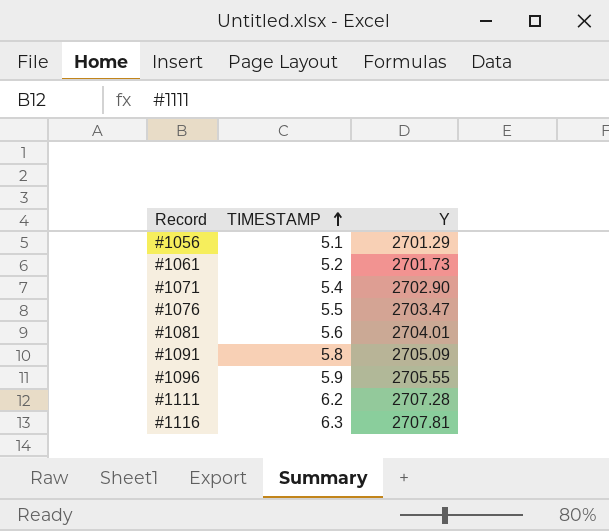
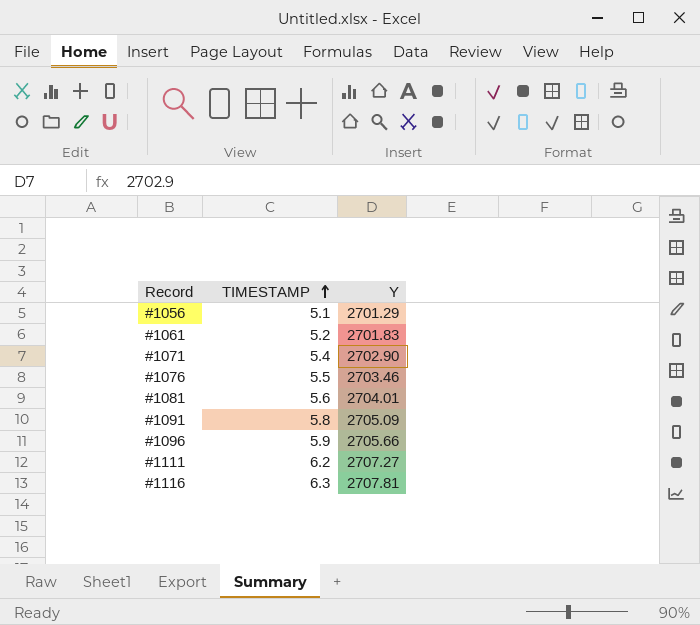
#1061 | Y: 2701.73 -> 2701.83
#1076 | Y: 2703.47 -> 2703.46
#1096 | Y: 2705.55 -> 2705.66
#1111 | Y: 2707.28 -> 2707.27

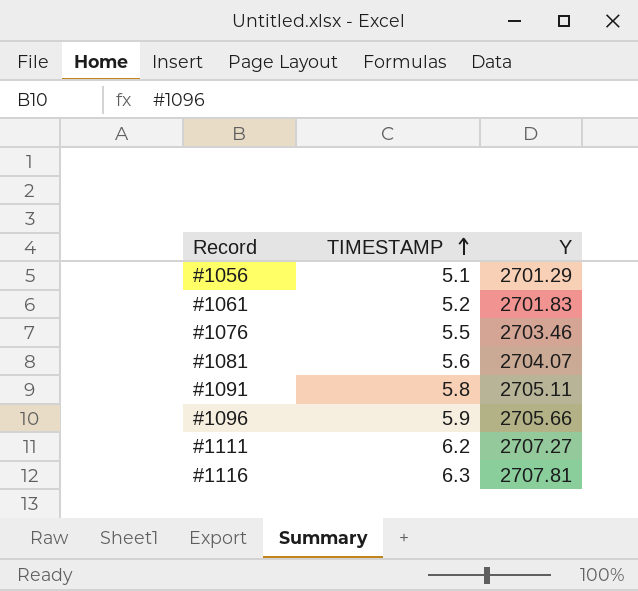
row #1071: 5.4 | 2702.90 -> none
#1081 | Y: 2704.01 -> 2704.07
#1091 | Y: 2705.09 -> 2705.11

